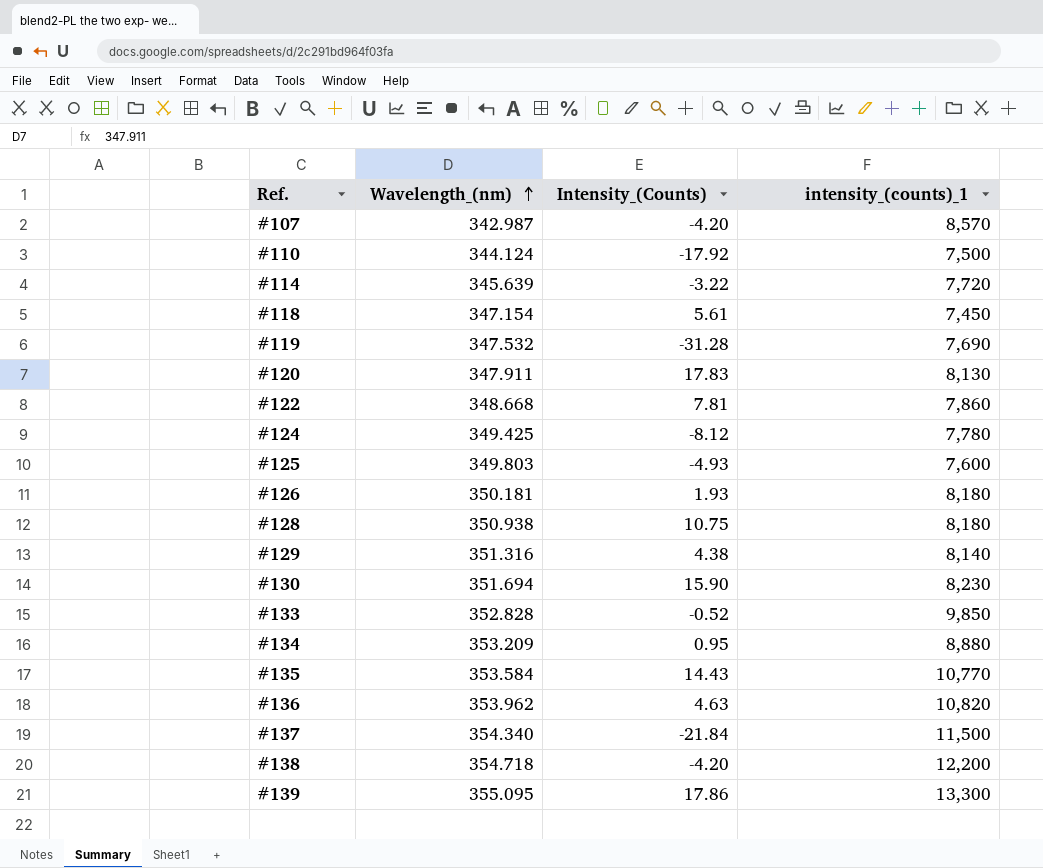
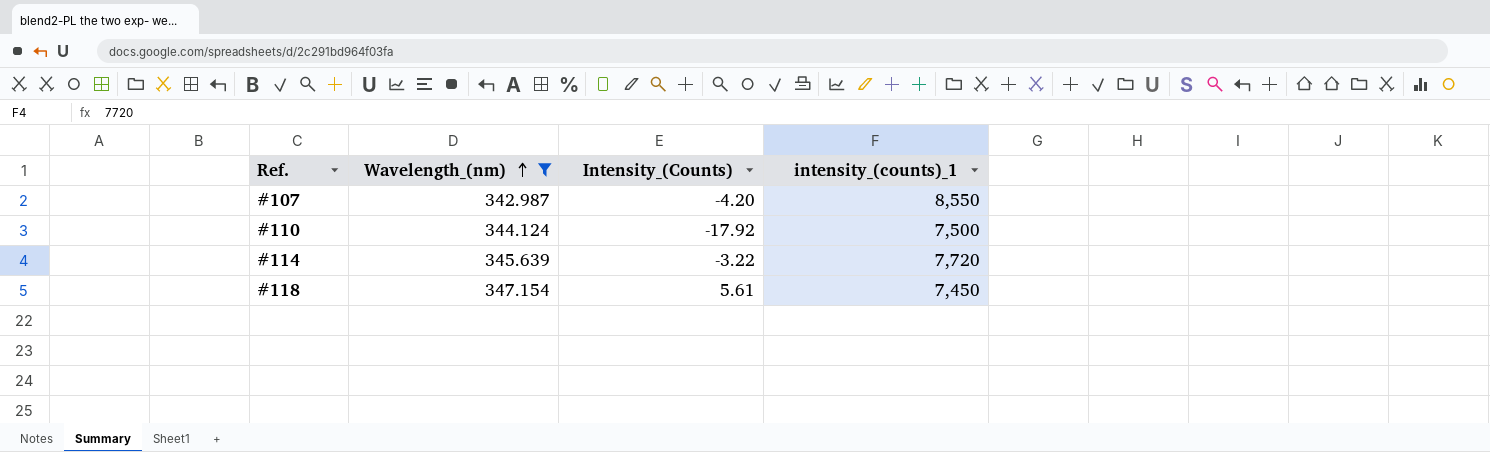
filter: none -> Wavelength_(nm) <= 347.154
#107 | intensity_(counts)_1: 8,570 -> 8,550

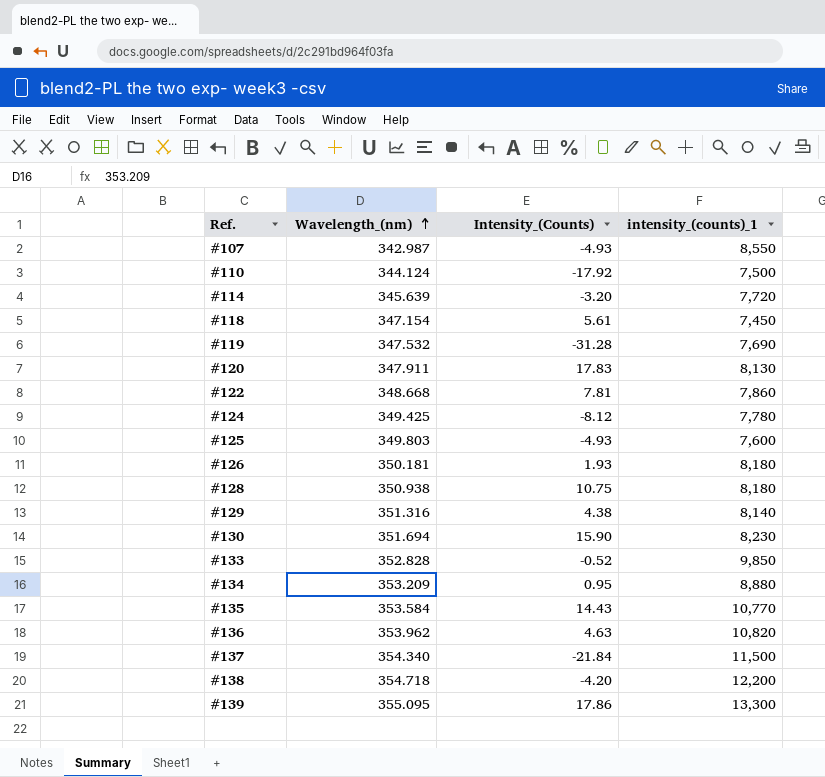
filter: Wavelength_(nm) <= 347.154 -> none
#107 | Intensity_(Counts): -4.20 -> -4.93
#114 | Intensity_(Counts): -3.22 -> -3.20

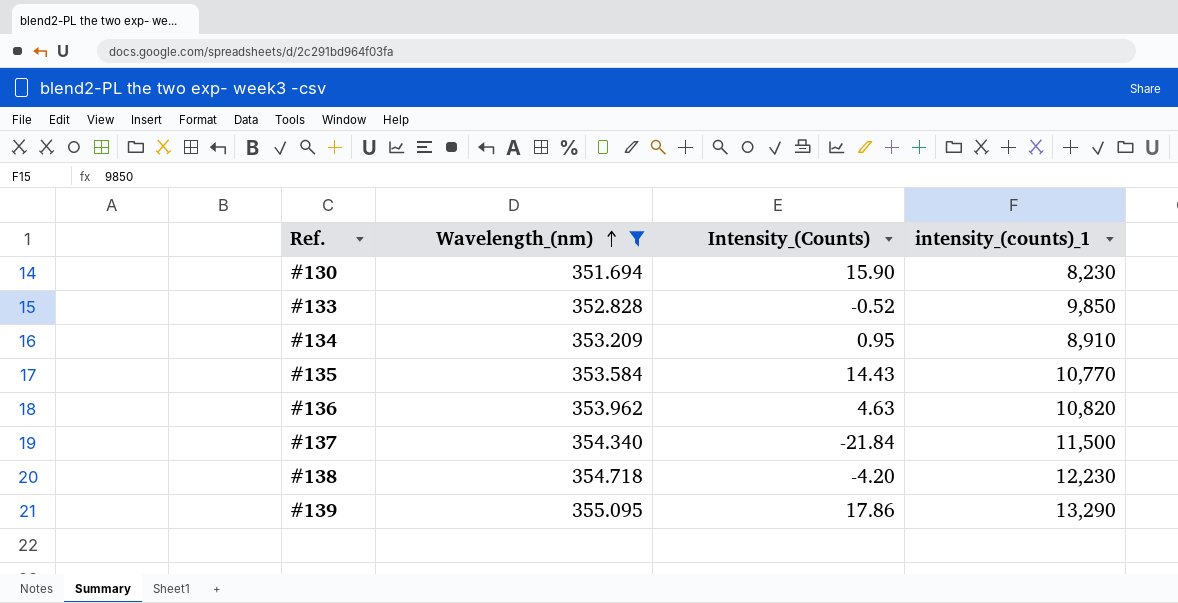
filter: none -> Wavelength_(nm) >= 351.694
#134 | intensity_(counts)_1: 8,880 -> 8,910
#138 | intensity_(counts)_1: 12,200 -> 12,230
#139 | intensity_(counts)_1: 13,300 -> 13,290

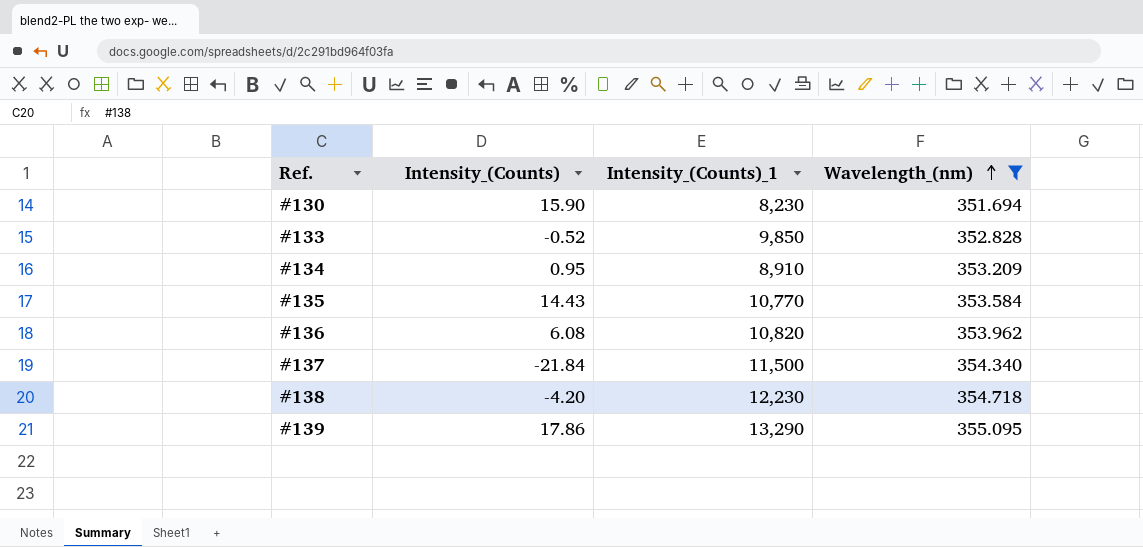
column name: intensity_(counts)_1 -> Intensity_(Counts)_1
column Wavelength_(nm) | position: 2 -> 4
#136 | Intensity_(Counts): 4.63 -> 6.08

